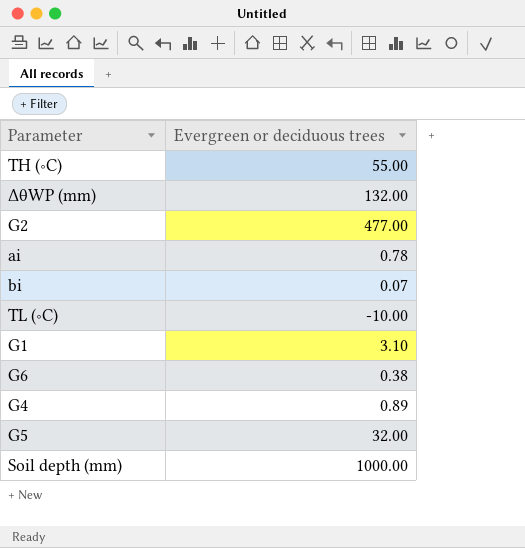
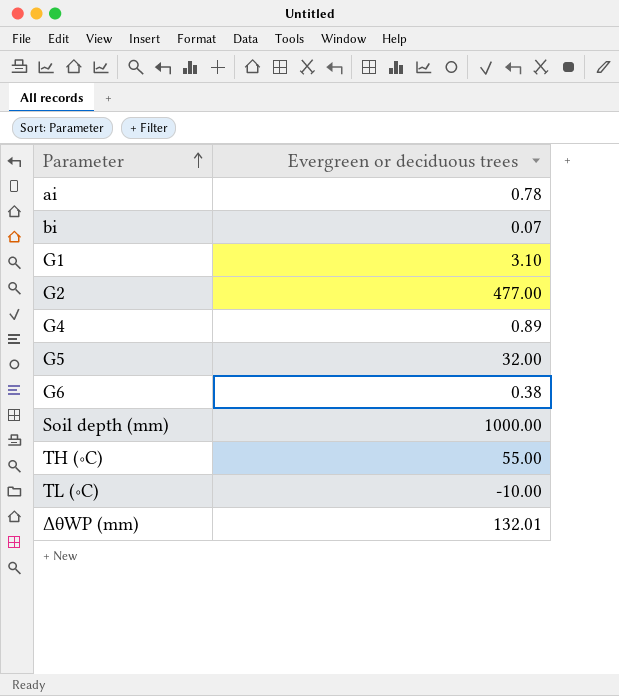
row order: none -> Parameter ascending
ΔθWP (mm) | Evergreen or deciduous trees: 132.00 -> 132.01

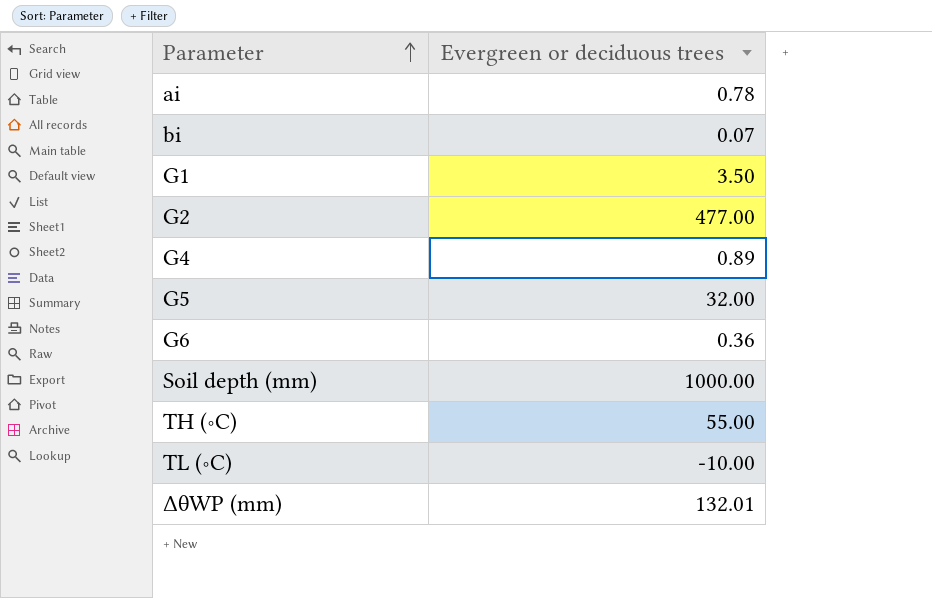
G1 | Evergreen or deciduous trees: 3.10 -> 3.50
G6 | Evergreen or deciduous trees: 0.38 -> 0.36

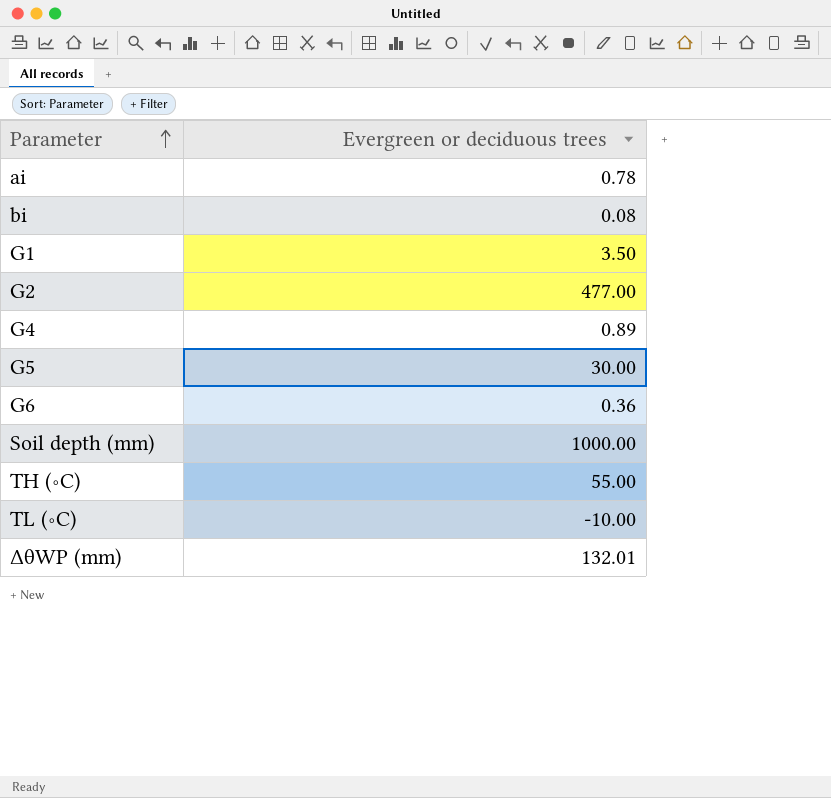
bi | Evergreen or deciduous trees: 0.07 -> 0.08
G5 | Evergreen or deciduous trees: 32.00 -> 30.00

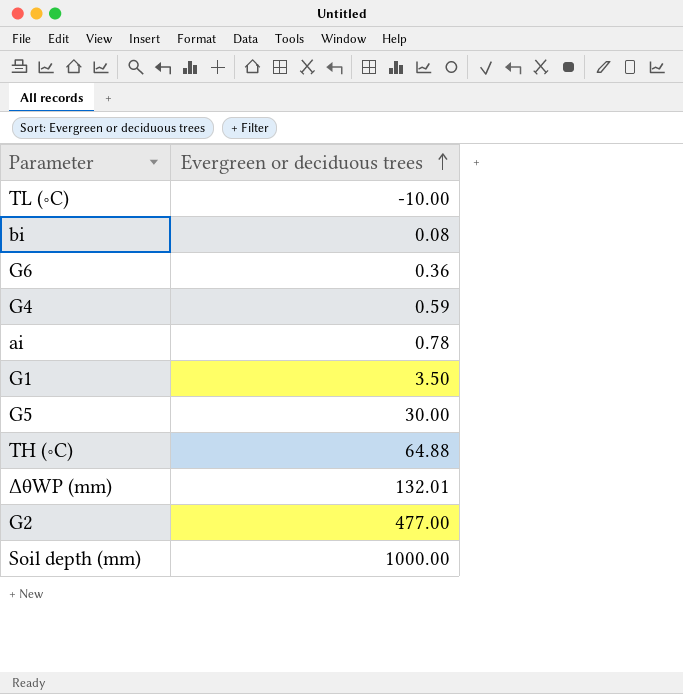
row order: Parameter ascending -> Evergreen or deciduous trees ascending
G4 | Evergreen or deciduous trees: 0.89 -> 0.59
TH (∘C) | Evergreen or deciduous trees: 55.00 -> 64.88

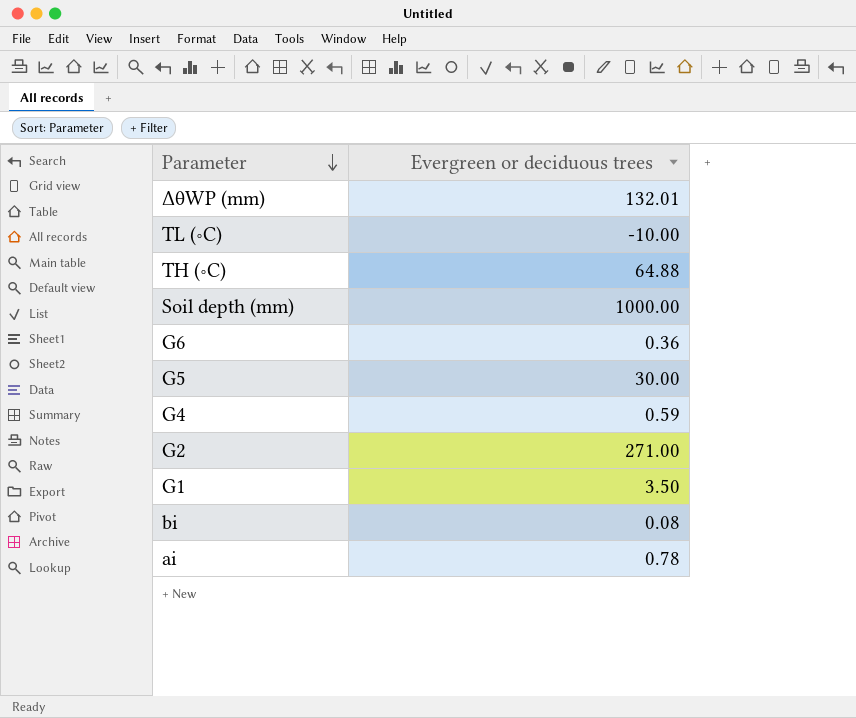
row order: Evergreen or deciduous trees ascending -> Parameter descending
G2 | Evergreen or deciduous trees: 477.00 -> 271.00

